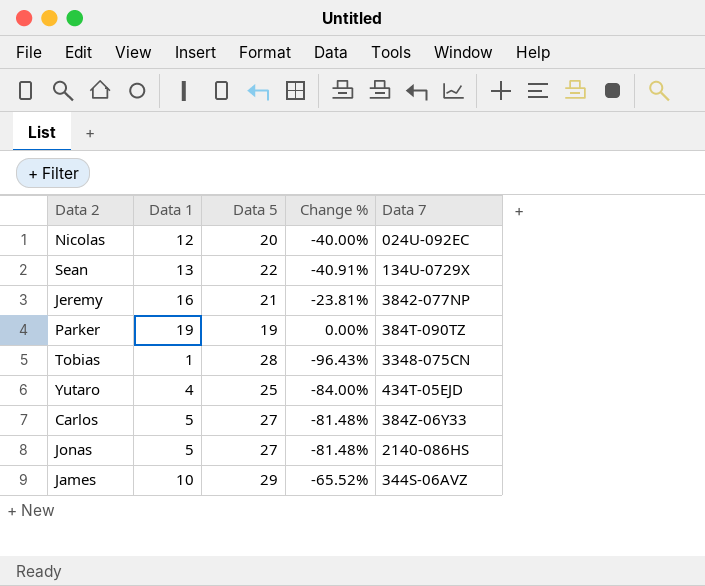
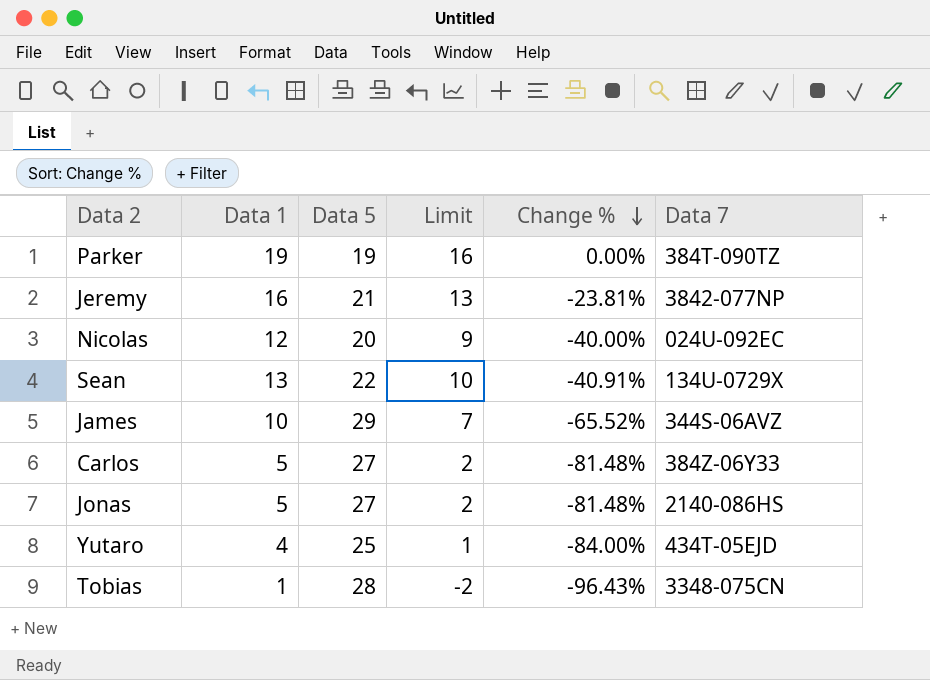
row order: none -> Change % descending
column Limit | formula: none -> [Data 1] - 3

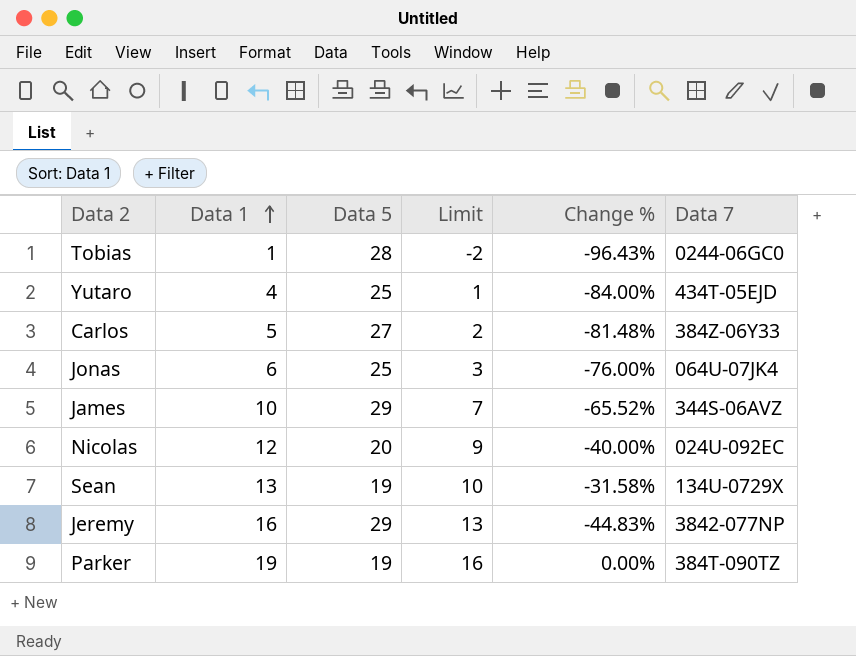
row order: Change % descending -> Data 1 ascending
Tobias | Data 7: 3348-075CN -> 0244-06GC0
Jonas | Data 1: 5 -> 6
Jonas | Data 5: 27 -> 25
Jonas | Limit: 2 -> 3
Jonas | Change %: -81.48% -> -76.00%
Jonas | Data 7: 2140-086HS -> 064U-07JK4
Sean | Data 5: 22 -> 19
Sean | Change %: -40.91% -> -31.58%
Jeremy | Data 5: 21 -> 29
Jeremy | Change %: -23.81% -> -44.83%

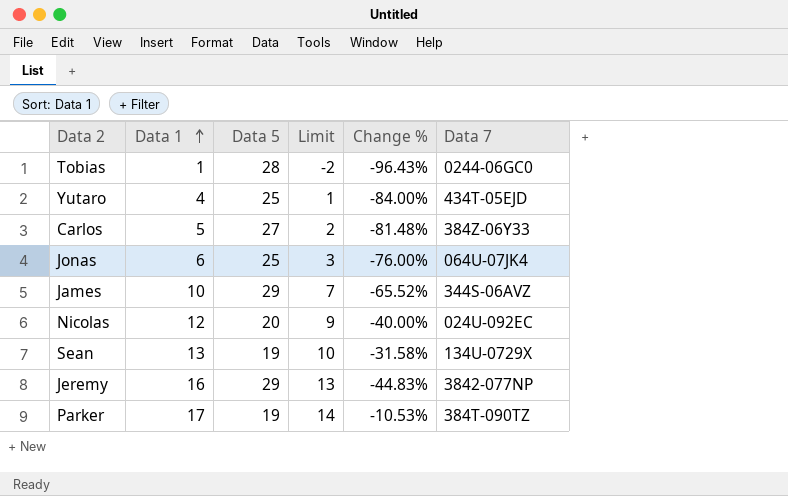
Parker | Data 1: 19 -> 17
Parker | Limit: 16 -> 14
Parker | Change %: 0.00% -> -10.53%

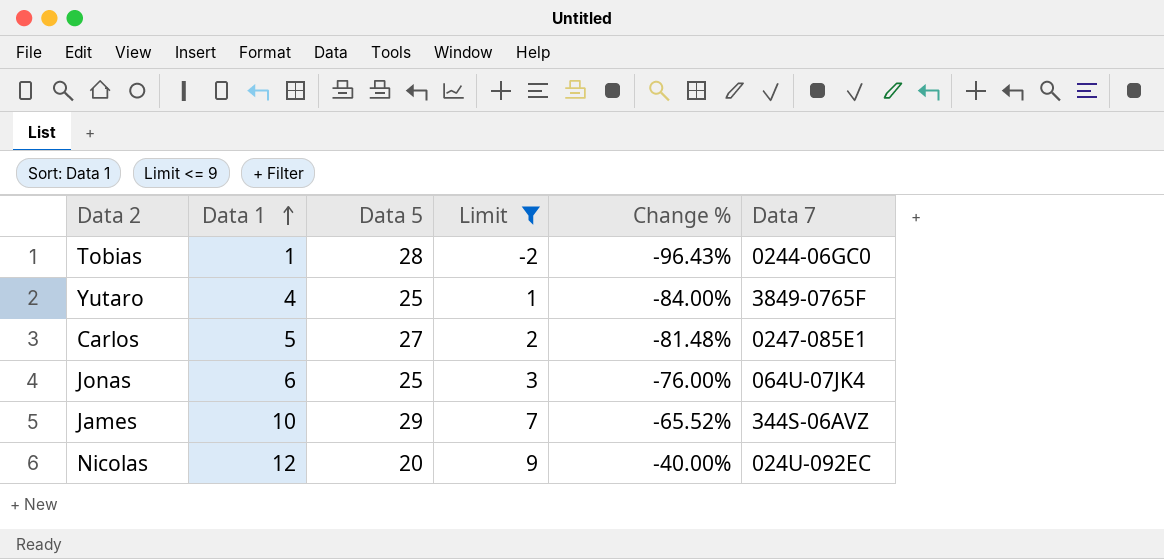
filter: none -> Limit <= 9
Yutaro | Data 7: 434T-05EJD -> 3849-0765F
Carlos | Data 7: 384Z-06Y33 -> 0247-085E1

